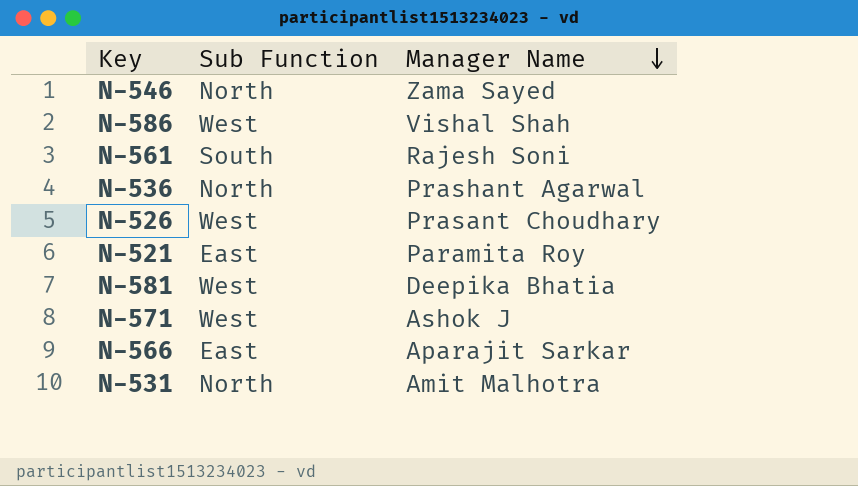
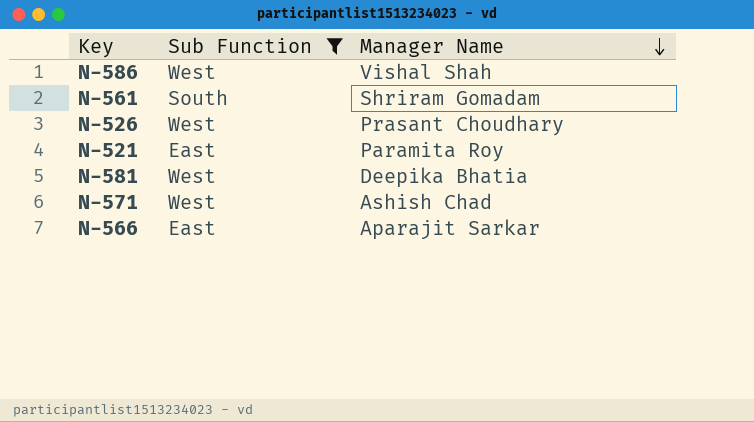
filter: none -> Sub Function != North
N-561 | Manager Name: Rajesh Soni -> Shriram Gomadam
N-571 | Manager Name: Ashok J -> Ashish Chad

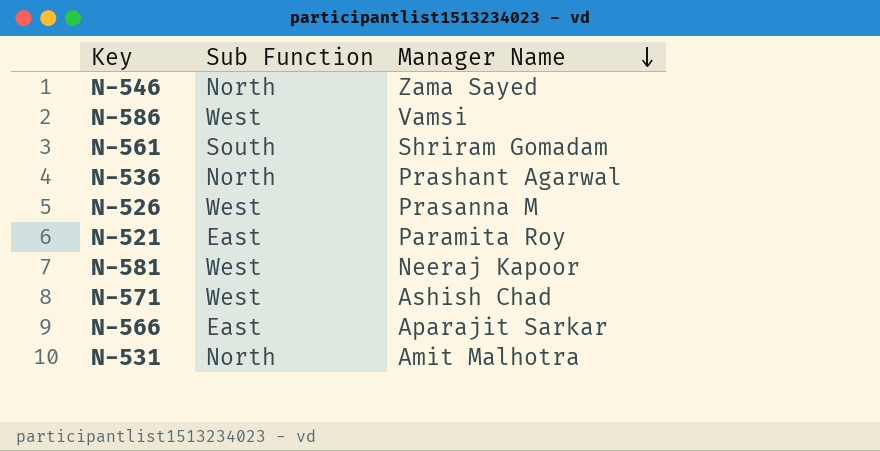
filter: Sub Function != North -> none
N-586 | Manager Name: Vishal Shah -> Vamsi
N-526 | Manager Name: Prasant Choudhary -> Prasanna M
N-581 | Manager Name: Deepika Bhatia -> Neeraj Kapoor

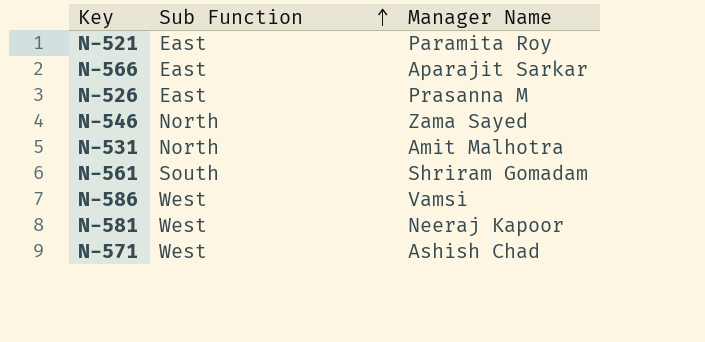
row order: Manager Name descending -> Sub Function ascending
row N-536: North | Prashant Agarwal -> none
N-526 | Sub Function: West -> East

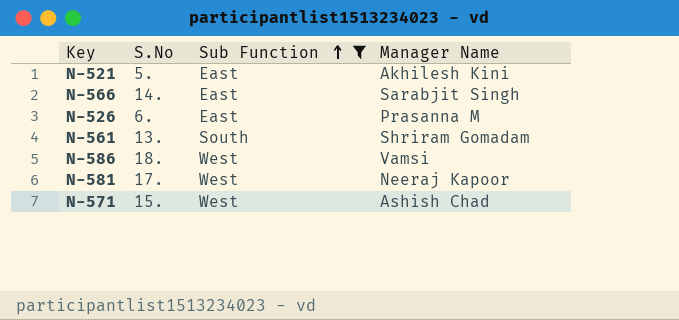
filter: none -> Sub Function != North
column S.No | position: none -> 2
N-521 | Manager Name: Paramita Roy -> Akhilesh Kini
N-566 | Manager Name: Aparajit Sarkar -> Sarabjit Singh

